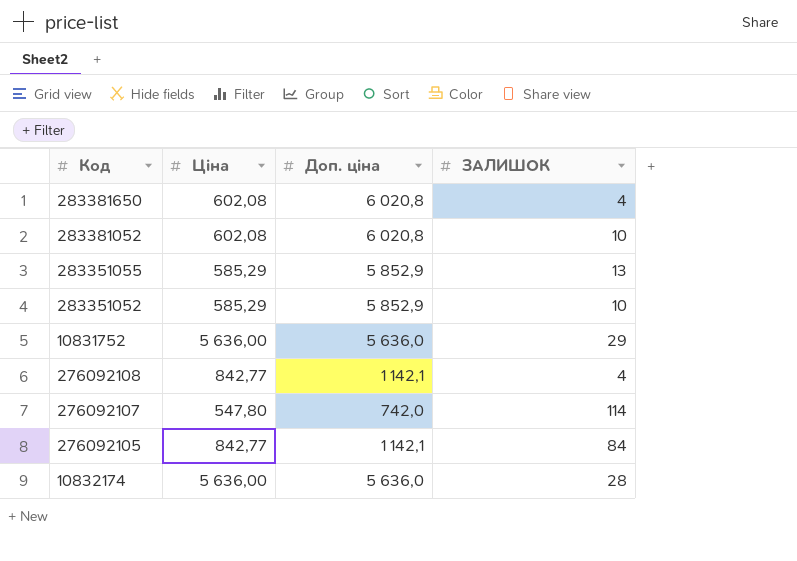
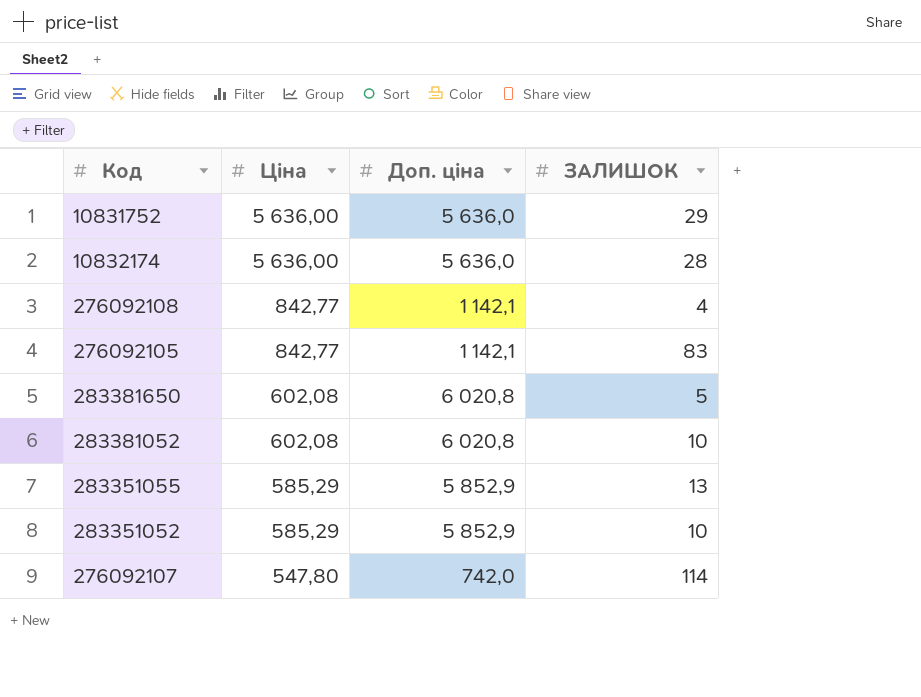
row order: none -> Ціна descending
276092105 | ЗАЛИШОК: 84 -> 83
283381650 | ЗАЛИШОК: 4 -> 5

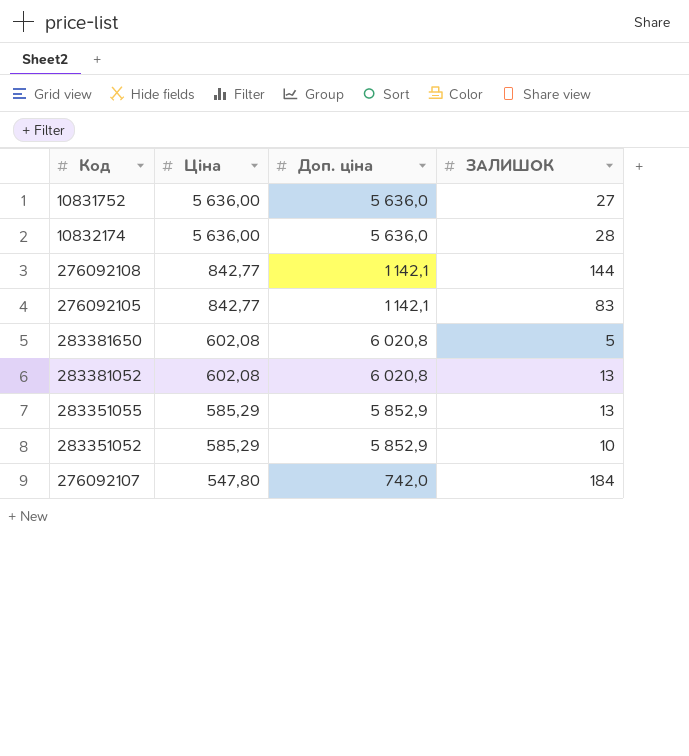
10831752 | ЗАЛИШОК: 29 -> 27
276092108 | ЗАЛИШОК: 4 -> 144
283381052 | ЗАЛИШОК: 10 -> 13
276092107 | ЗАЛИШОК: 114 -> 184

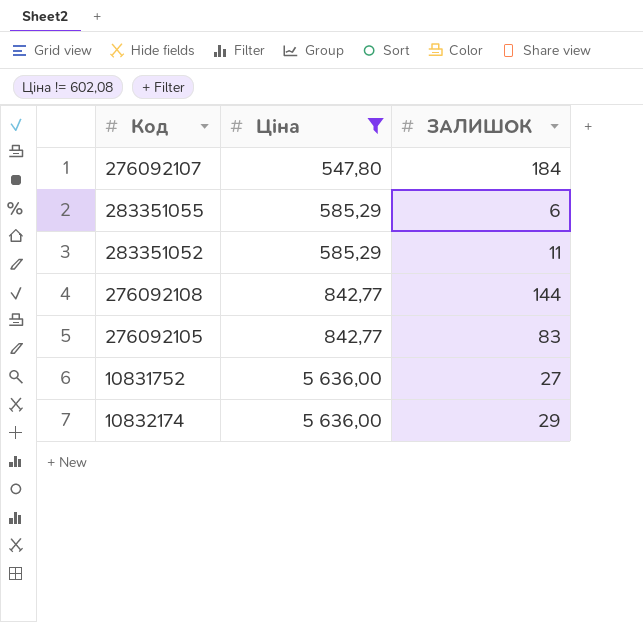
filter: none -> Ціна != 602,08
row order: Ціна descending -> Ціна ascending
column Доп. ціна | position: 3 -> none
283351055 | ЗАЛИШОК: 13 -> 6
283351052 | ЗАЛИШОК: 10 -> 11
10832174 | ЗАЛИШОК: 28 -> 29

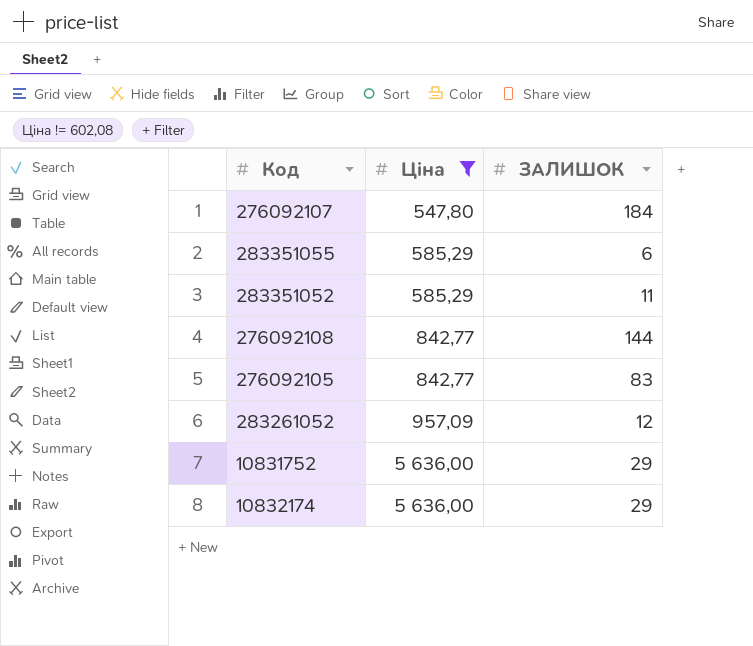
row 283261052: none -> 957,09 | 12
10831752 | ЗАЛИШОК: 27 -> 29

